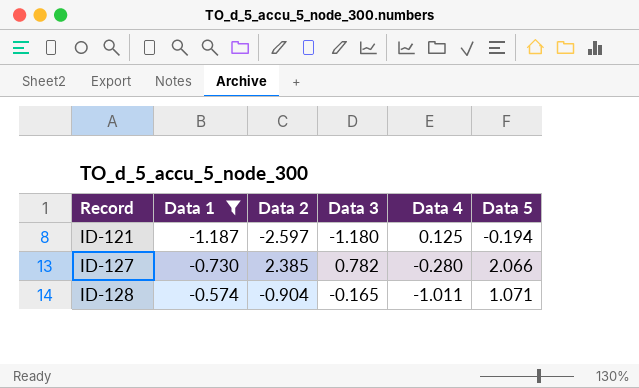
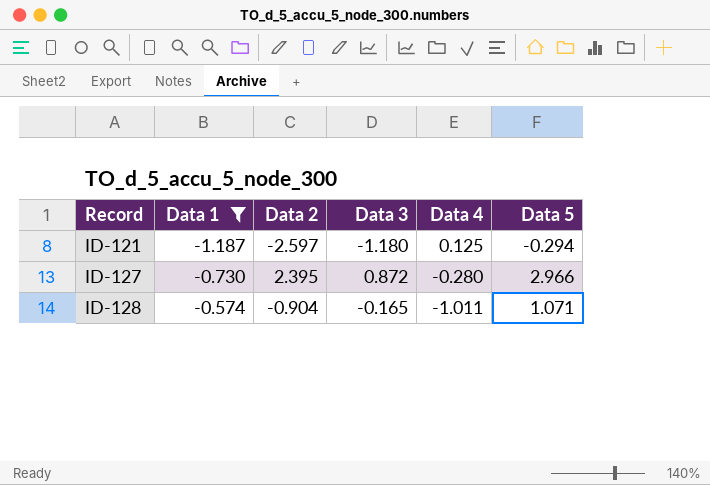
ID-121 | Data 5: -0.194 -> -0.294
ID-127 | Data 2: 2.385 -> 2.395
ID-127 | Data 3: 0.782 -> 0.872
ID-127 | Data 5: 2.066 -> 2.966

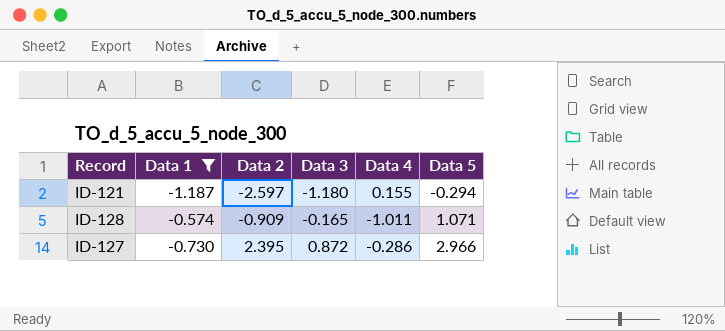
row order: Record ascending -> Data 2 ascending
ID-121 | Data 4: 0.125 -> 0.155
ID-128 | Data 2: -0.904 -> -0.909
ID-127 | Data 4: -0.280 -> -0.286

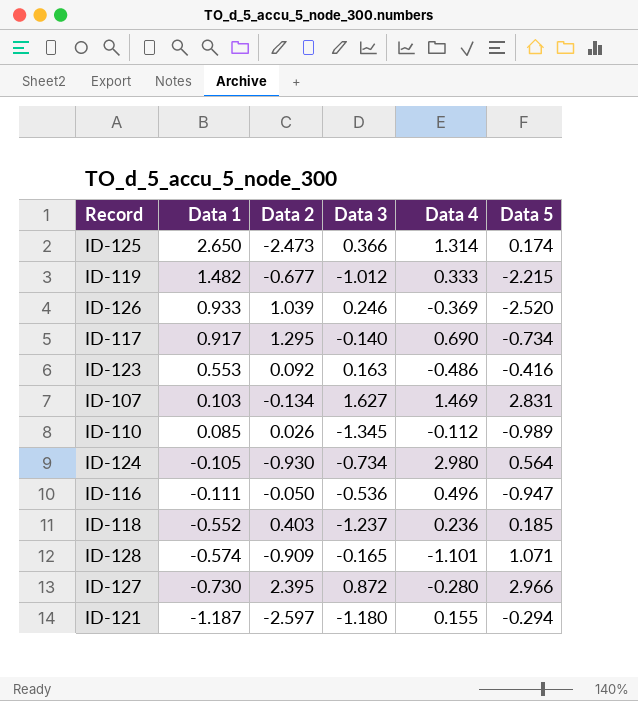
filter: Data 1 <= -0.574 -> none
row order: Data 2 ascending -> Data 1 descending
ID-128 | Data 4: -1.011 -> -1.101
ID-127 | Data 4: -0.286 -> -0.280

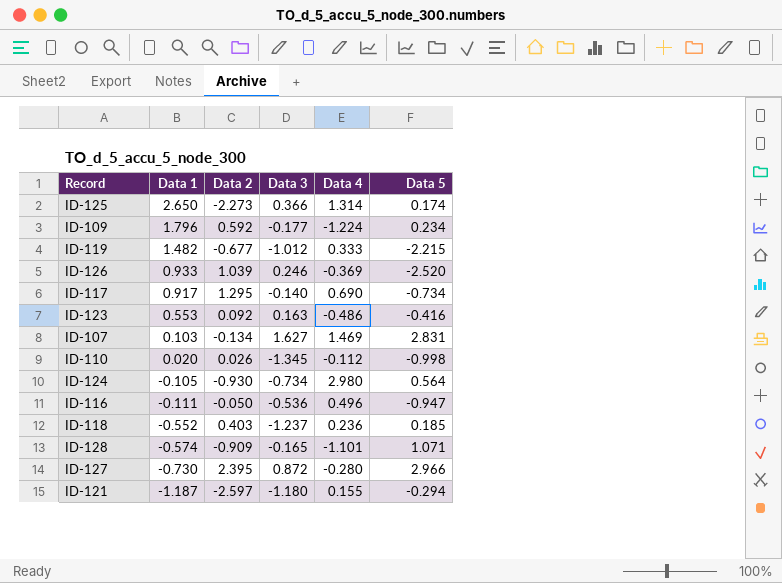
ID-125 | Data 2: -2.473 -> -2.273
row ID-109: none -> 1.796 | 0.592 | -0.177 | -1.224 | 0.234
ID-110 | Data 1: 0.085 -> 0.020
ID-110 | Data 5: -0.989 -> -0.998

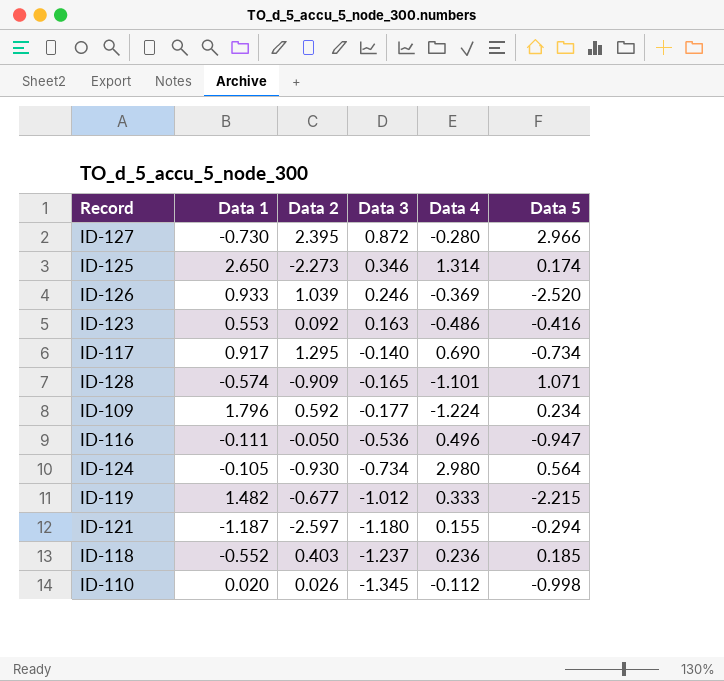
row order: Data 1 descending -> Data 3 descending
row ID-107: 0.103 | -0.134 | 1.627 | 1.469 | 2.831 -> none
ID-125 | Data 3: 0.366 -> 0.346

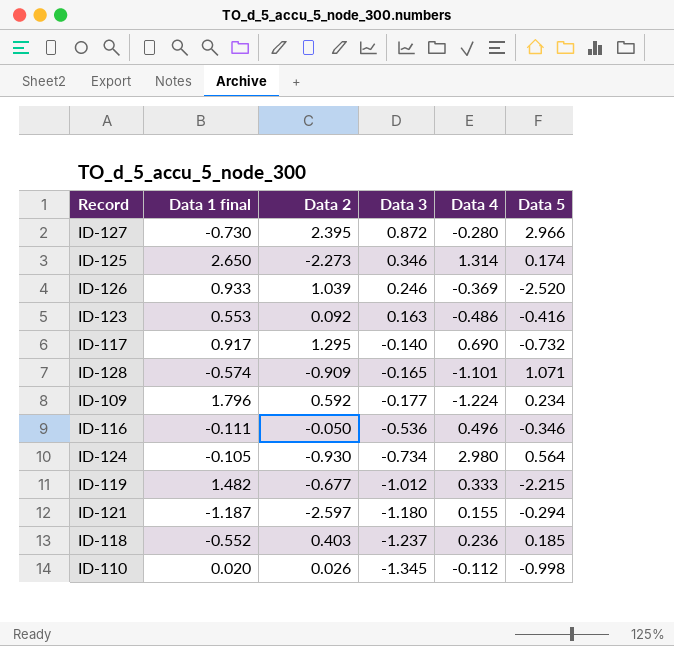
column name: Data 1 -> Data 1 final
ID-117 | Data 5: -0.734 -> -0.732
ID-116 | Data 5: -0.947 -> -0.346

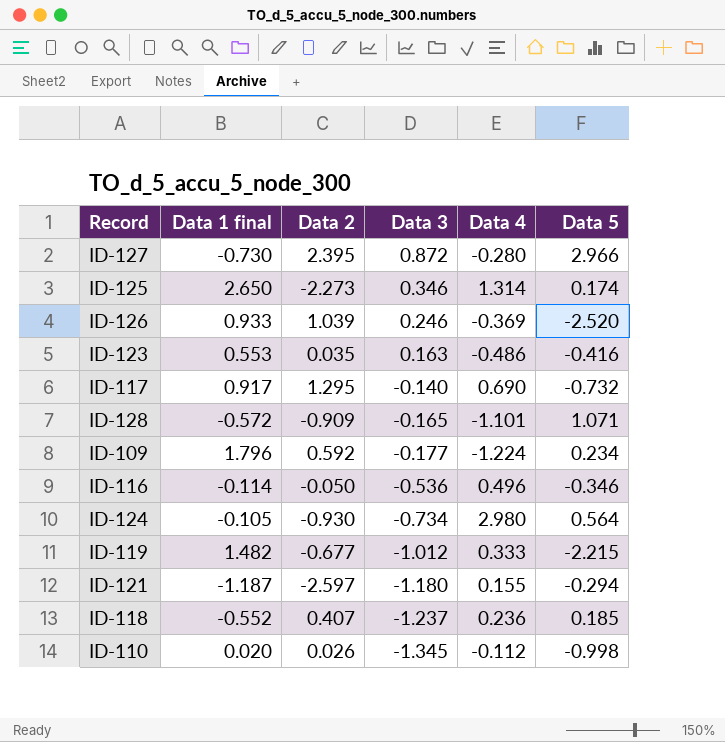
ID-123 | Data 2: 0.092 -> 0.035
ID-128 | Data 1 final: -0.574 -> -0.572
ID-116 | Data 1 final: -0.111 -> -0.114
ID-118 | Data 2: 0.403 -> 0.407

